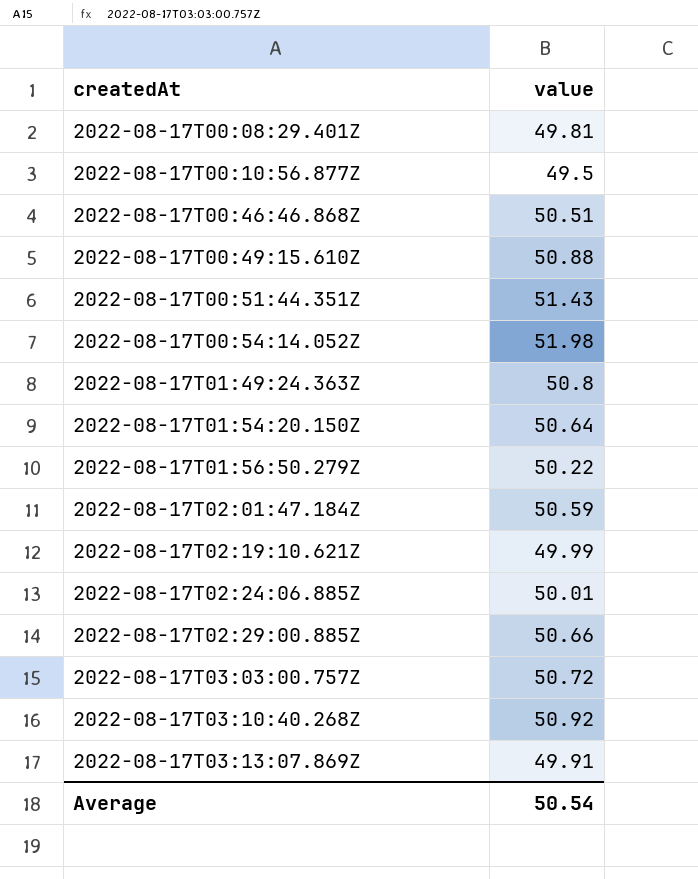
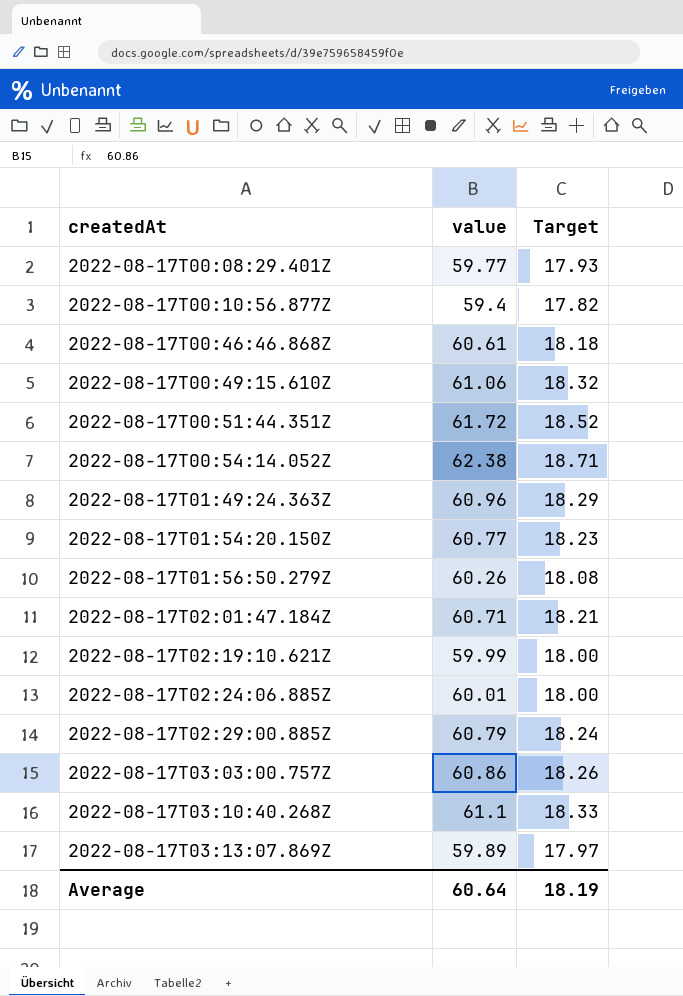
column Target | formula: none -> [value] * 0.3
2022-08-17T00:08:29.401Z | value: 49.81 -> 59.77
2022-08-17T00:10:56.877Z | value: 49.5 -> 59.4
2022-08-17T00:46:46.868Z | value: 50.51 -> 60.61
2022-08-17T00:49:15.610Z | value: 50.88 -> 61.06
2022-08-17T00:51:44.351Z | value: 51.43 -> 61.72
2022-08-17T00:54:14.052Z | value: 51.98 -> 62.38
2022-08-17T01:49:24.363Z | value: 50.8 -> 60.96
2022-08-17T01:54:20.150Z | value: 50.64 -> 60.77
2022-08-17T01:56:50.279Z | value: 50.22 -> 60.26
2022-08-17T02:01:47.184Z | value: 50.59 -> 60.71
2022-08-17T02:19:10.621Z | value: 49.99 -> 59.99
2022-08-17T02:24:06.885Z | value: 50.01 -> 60.01
2022-08-17T02:29:00.885Z | value: 50.66 -> 60.79
2022-08-17T03:03:00.757Z | value: 50.72 -> 60.86
2022-08-17T03:10:40.268Z | value: 50.92 -> 61.1
2022-08-17T03:13:07.869Z | value: 49.91 -> 59.89
Average | value: 50.54 -> 60.64

